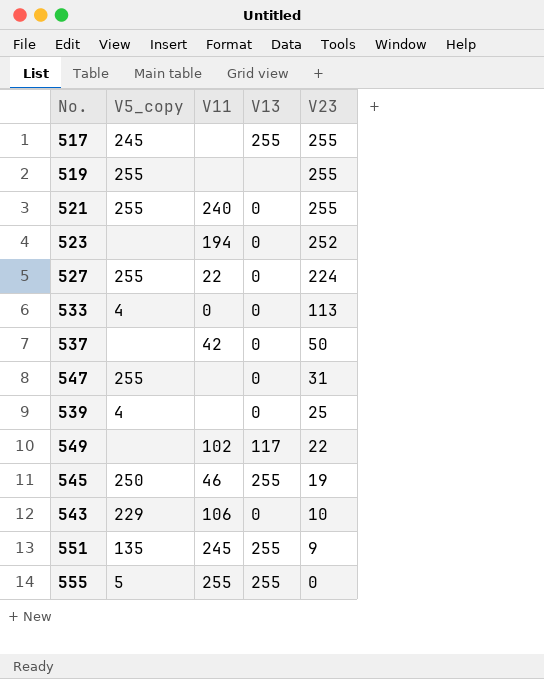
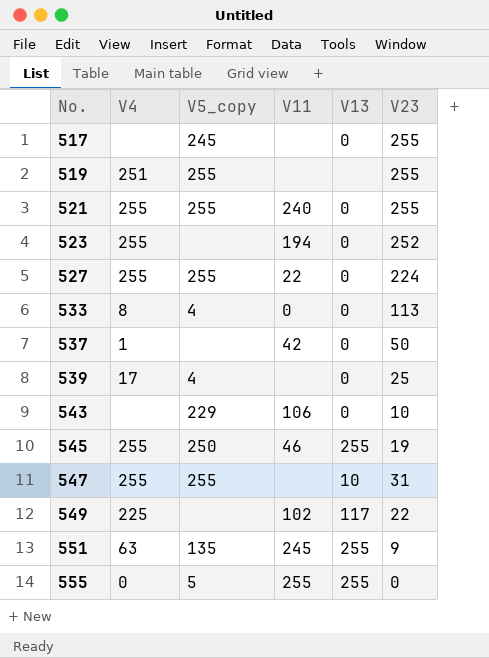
row order: V23 descending -> No. ascending
column V4 | position: none -> 2
517 | V13: 255 -> 0
547 | V13: 0 -> 10

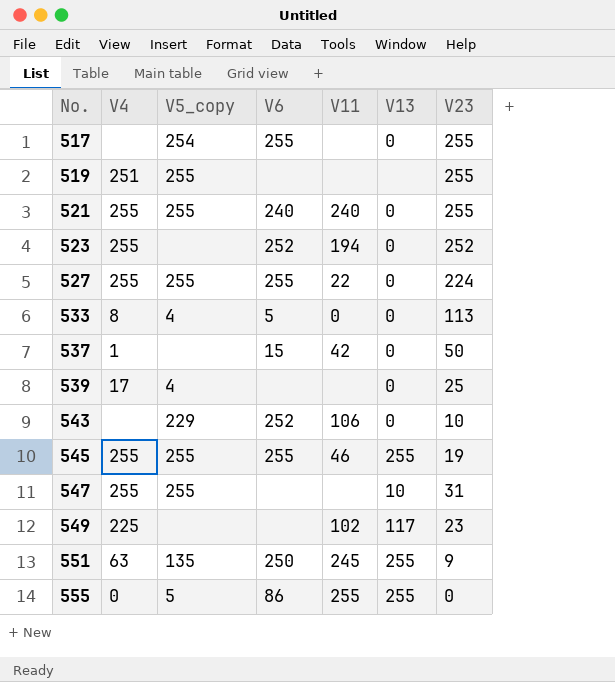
column V6 | position: none -> 4
517 | V5_copy: 245 -> 254
545 | V5_copy: 250 -> 255
549 | V23: 22 -> 23

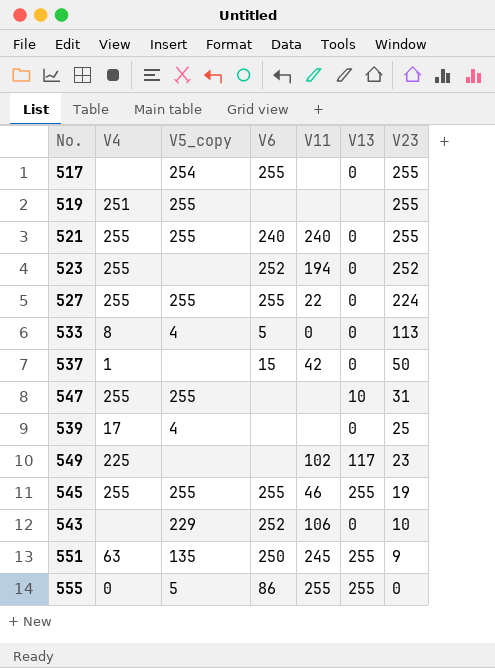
row order: No. ascending -> V23 descending

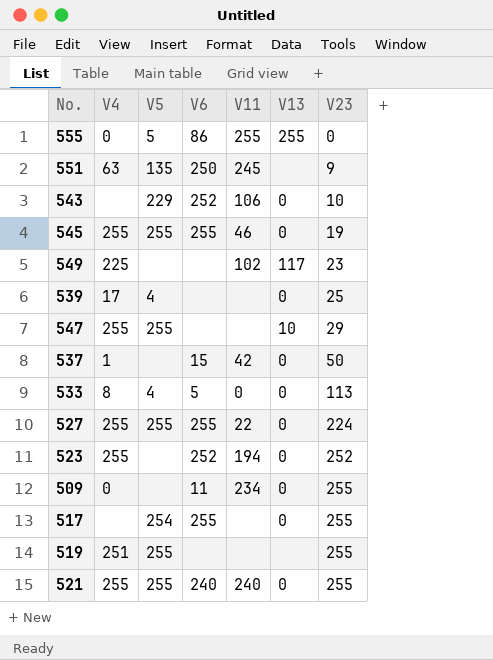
row order: V23 descending -> V23 ascending
column name: V5_copy -> V5
551 | V13: 255 -> none
545 | V13: 255 -> 0
547 | V23: 31 -> 29
row 509: none -> 0 | none | 11 | 234 | 0 | 255

